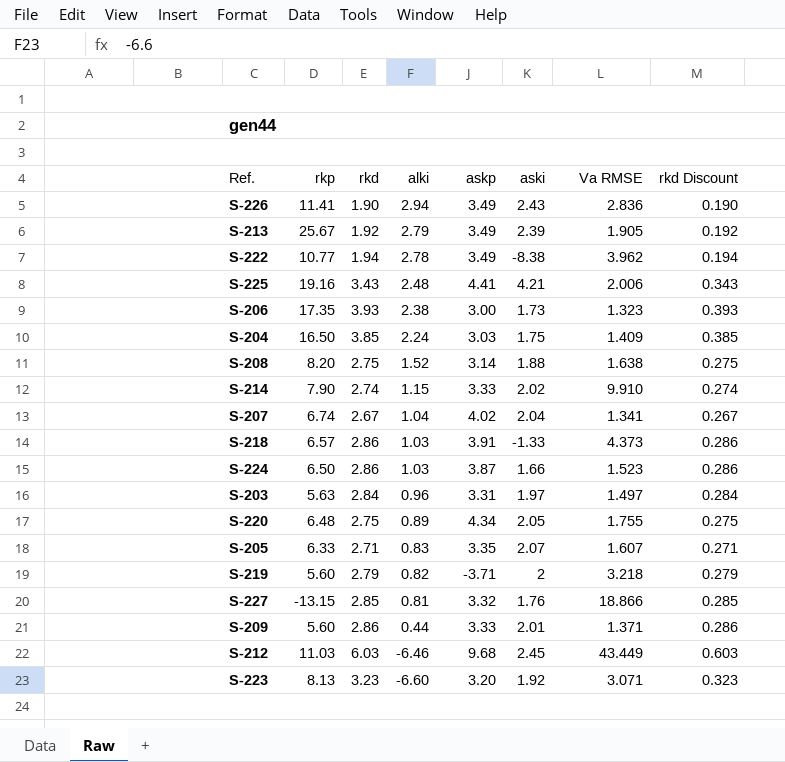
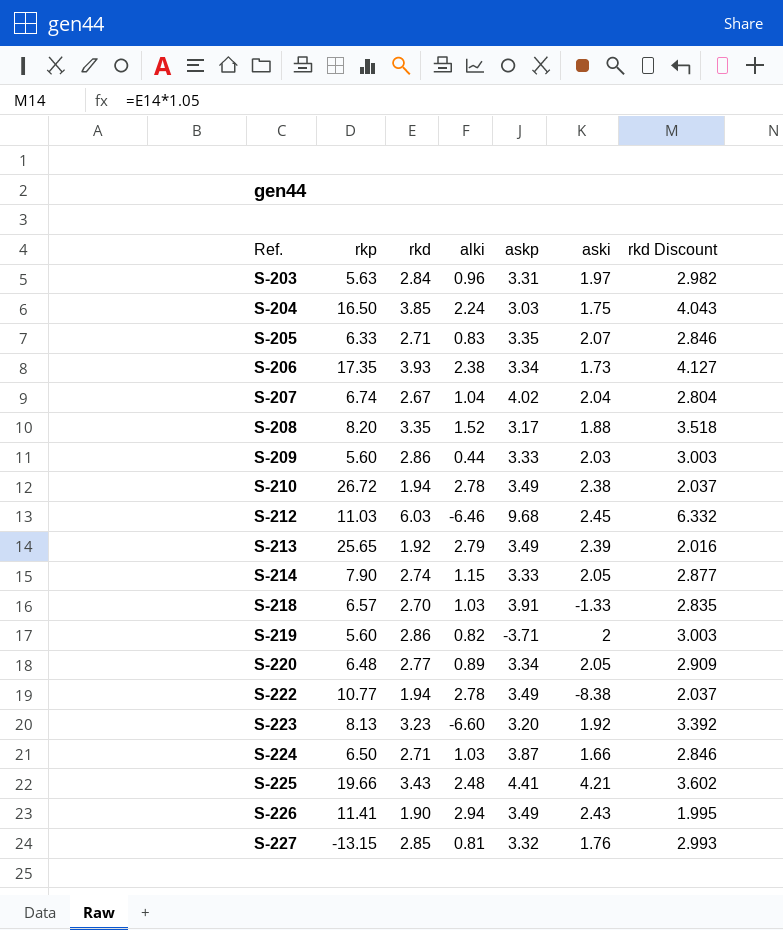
row order: alki descending -> Ref. ascending
column Va RMSE | position: 7 -> none
column rkd Discount | formula: [rkd] * 0.1 -> [rkd] * 1.05
S-206 | askp: 3.00 -> 3.34
S-208 | rkd: 2.75 -> 3.35
S-208 | askp: 3.14 -> 3.17
S-209 | aski: 2.01 -> 2.03
row S-210: none -> 26.72 | 1.94 | 2.78 | 3.49 | 2.38 | 2.037
S-213 | rkp: 25.67 -> 25.65
S-214 | aski: 2.02 -> 2.05
S-218 | rkd: 2.86 -> 2.70
S-219 | rkd: 2.79 -> 2.86
S-220 | rkd: 2.75 -> 2.77
S-220 | askp: 4.34 -> 3.34
S-224 | rkd: 2.86 -> 2.71
S-225 | rkp: 19.16 -> 19.66

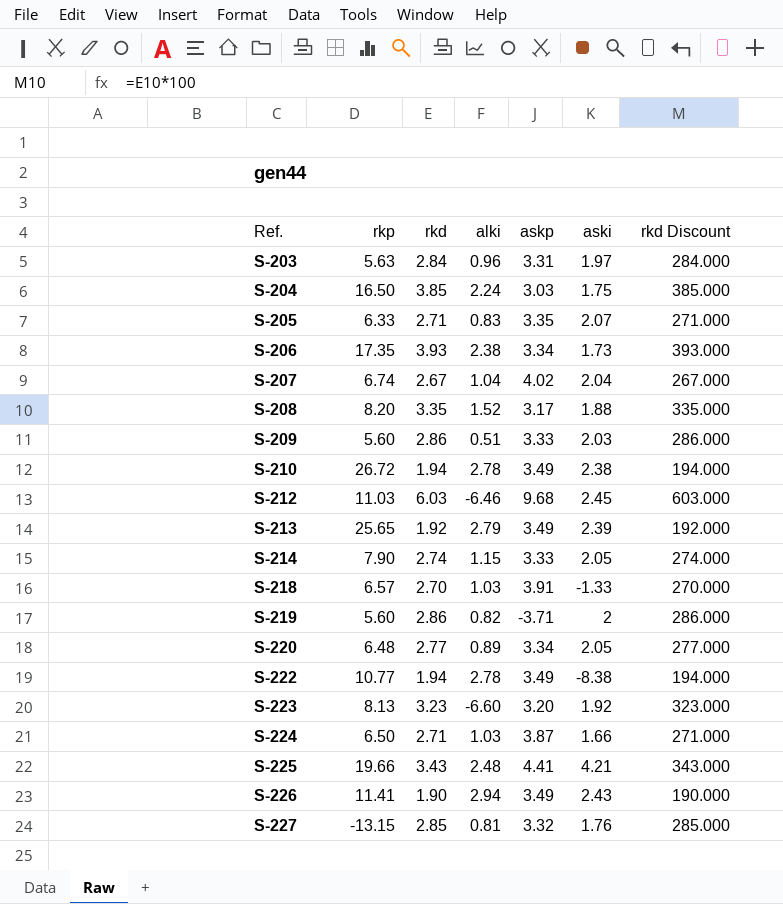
column rkd Discount | formula: [rkd] * 1.05 -> [rkd] * 100
S-209 | alki: 0.44 -> 0.51

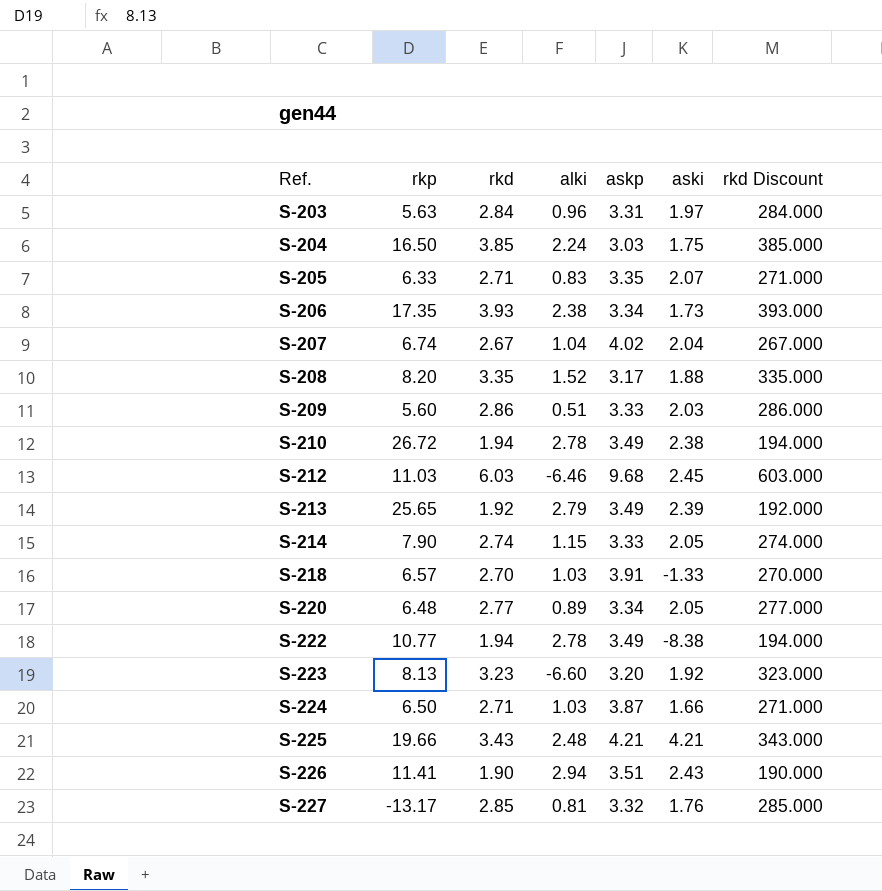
row S-219: 5.60 | 2.86 | 0.82 | -3.71 | 2 | 286.000 -> none
S-225 | askp: 4.41 -> 4.21
S-226 | askp: 3.49 -> 3.51
S-227 | rkp: -13.15 -> -13.17

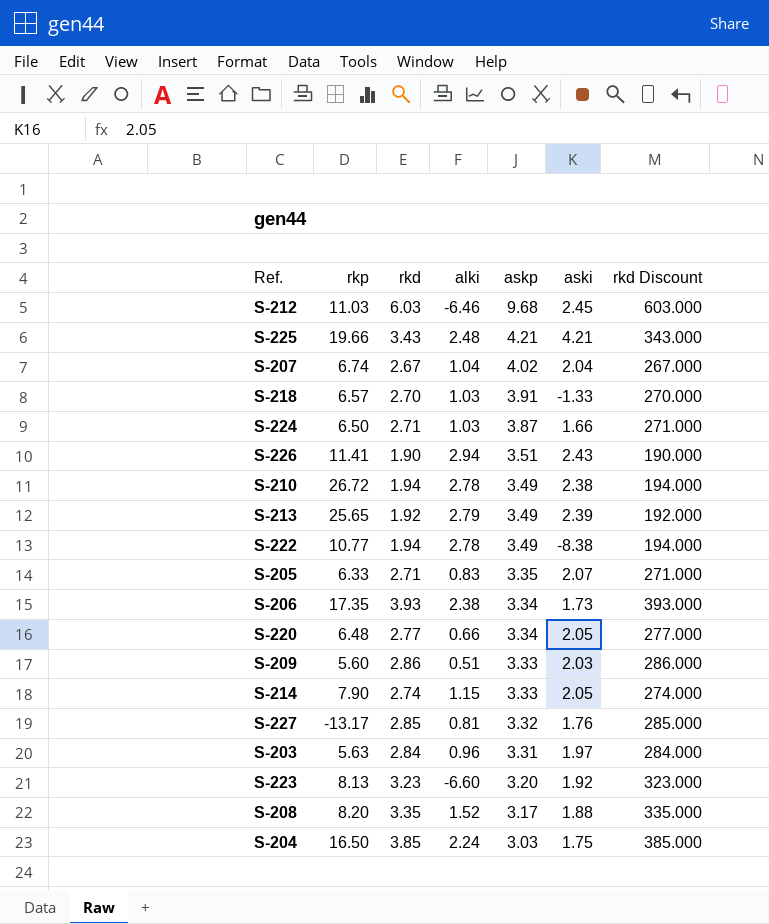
row order: Ref. ascending -> askp descending
S-220 | alki: 0.89 -> 0.66

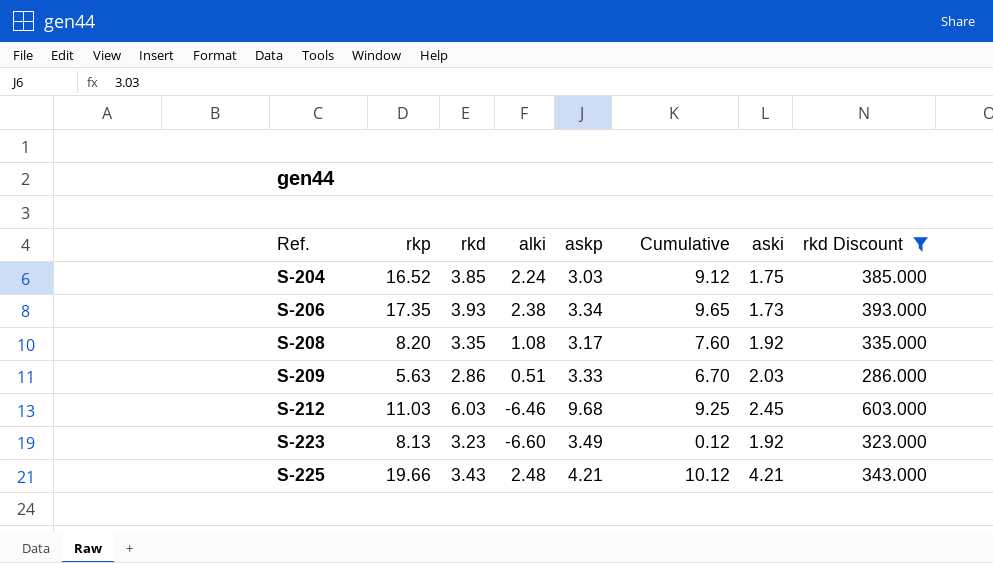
filter: none -> rkd Discount >= 286.000
row order: askp descending -> Ref. ascending
column Cumulative | formula: none -> [rkd] + [alki] + [askp]
S-204 | rkp: 16.50 -> 16.52
S-208 | alki: 1.52 -> 1.08
S-208 | aski: 1.88 -> 1.92
S-209 | rkp: 5.60 -> 5.63
S-223 | askp: 3.20 -> 3.49

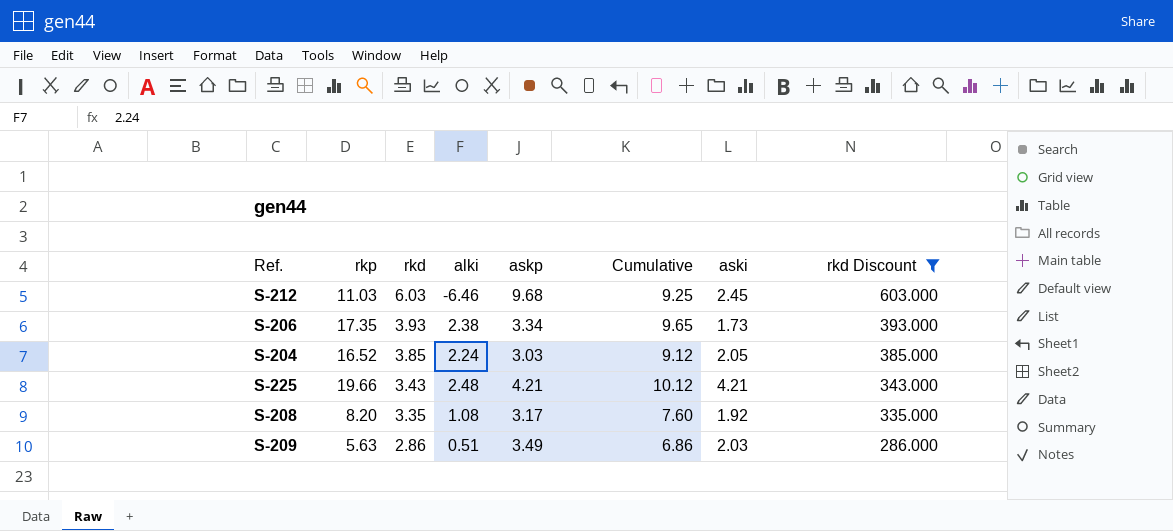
row order: Ref. ascending -> rkd descending
row S-223: 8.13 | 3.23 | -6.60 | 3.49 | 0.12 | 1.92 | 323.000 -> none
S-204 | aski: 1.75 -> 2.05
S-209 | askp: 3.33 -> 3.49
S-209 | Cumulative: 6.70 -> 6.86

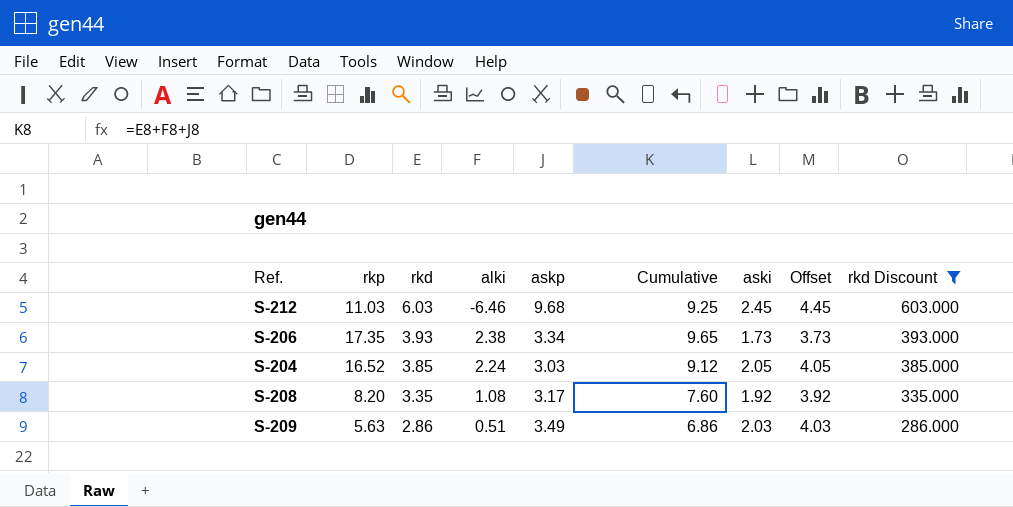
column Offset | formula: none -> [aski] + 2
row S-225: 19.66 | 3.43 | 2.48 | 4.21 | 10.12 | 4.21 | 343.000 -> none

